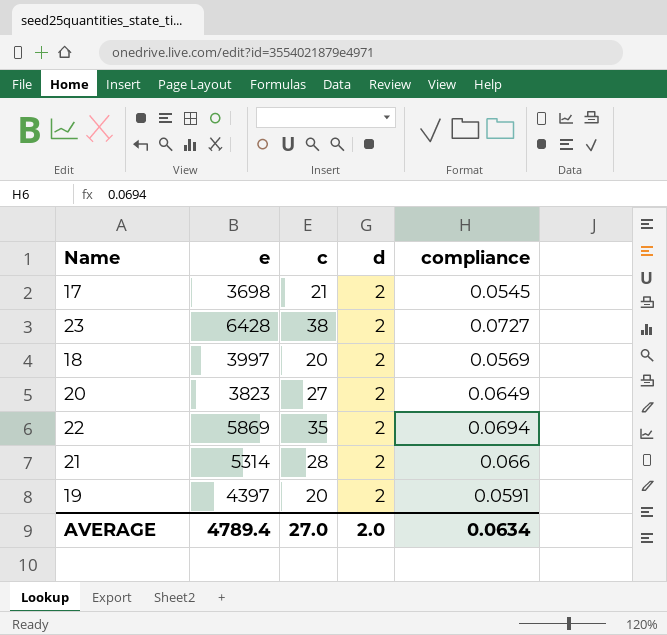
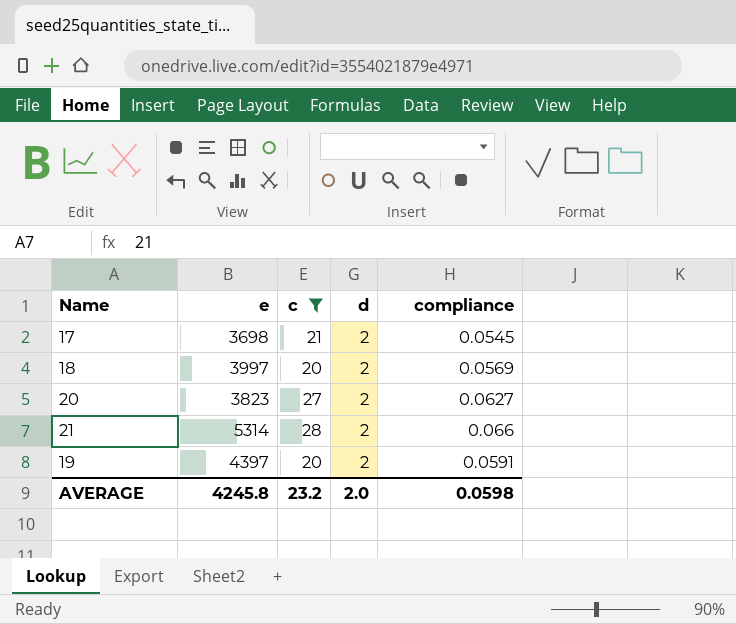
filter: none -> c <= 28
20 | compliance: 0.0649 -> 0.0627
AVERAGE | e: 4789.4 -> 4245.8
AVERAGE | c: 27.0 -> 23.2
AVERAGE | compliance: 0.0634 -> 0.0598

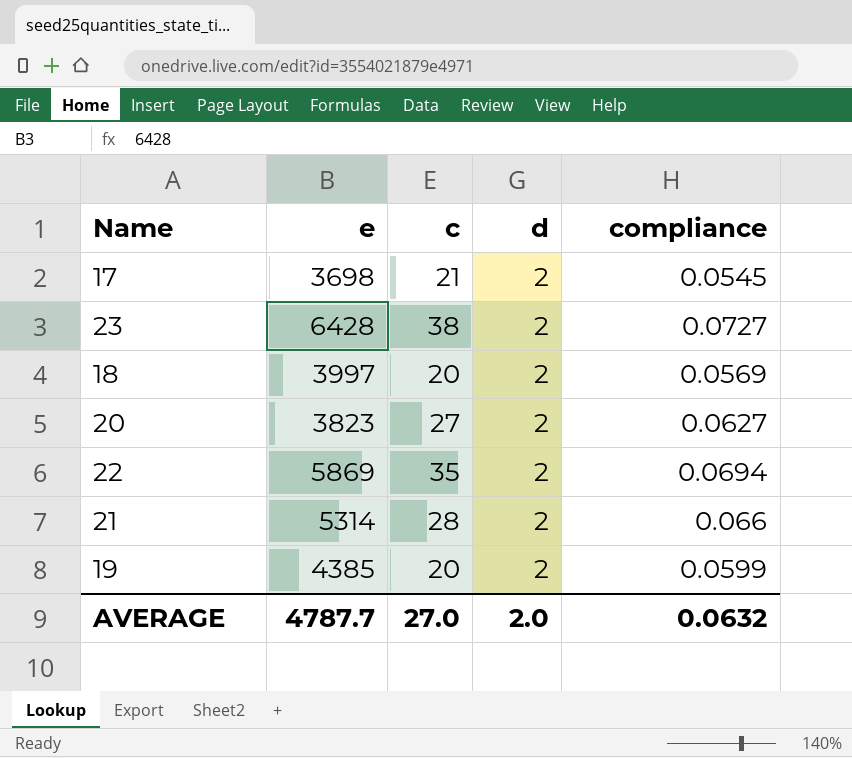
filter: c <= 28 -> none
19 | e: 4397 -> 4385
19 | compliance: 0.0591 -> 0.0599
AVERAGE | e: 4245.8 -> 4787.7
AVERAGE | c: 23.2 -> 27.0
AVERAGE | compliance: 0.0598 -> 0.0632

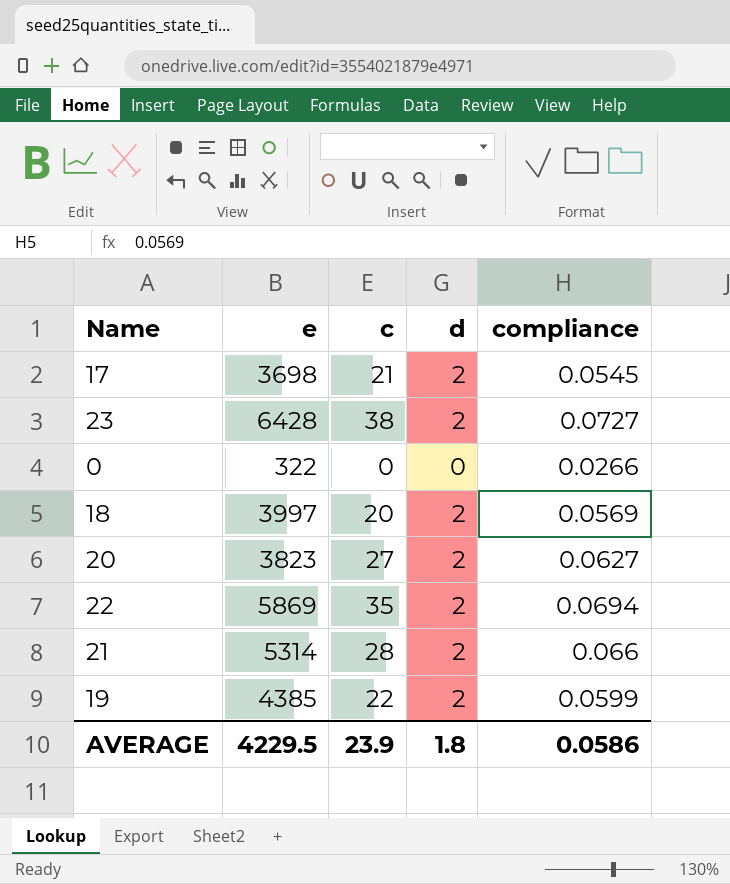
row 0: none -> 322 | 0 | 0 | 0.0266
19 | c: 20 -> 22
AVERAGE | e: 4787.7 -> 4229.5
AVERAGE | c: 27.0 -> 23.9
AVERAGE | d: 2.0 -> 1.8
AVERAGE | compliance: 0.0632 -> 0.0586

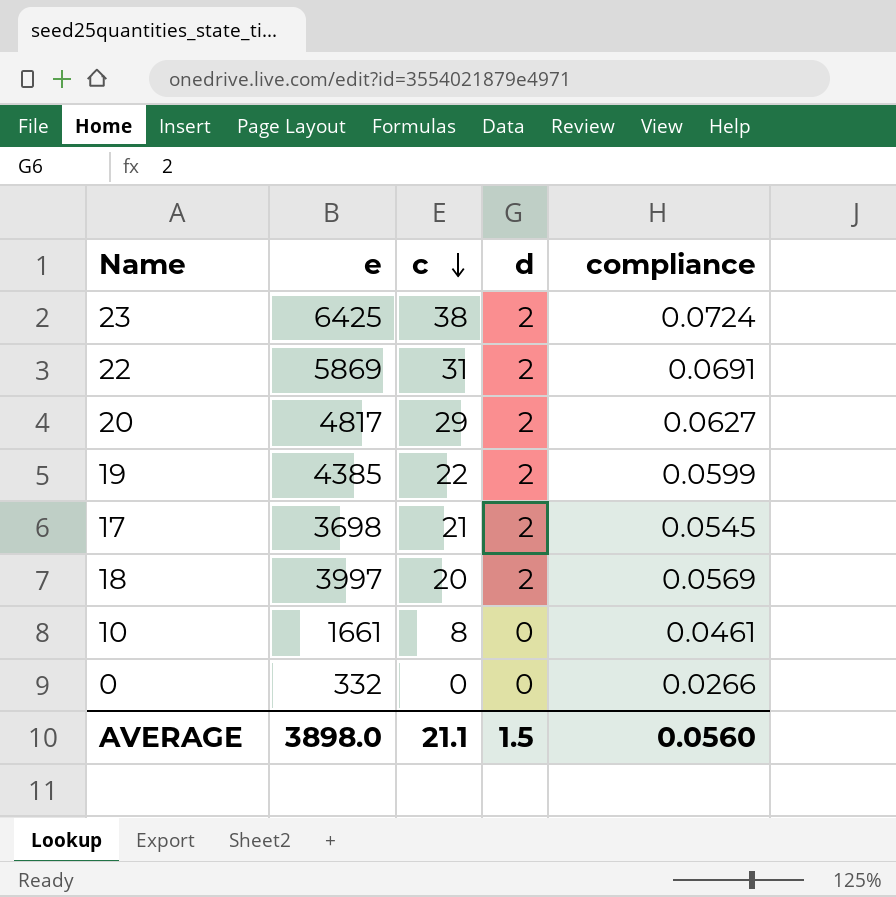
row order: none -> c descending
row 21: 5314 | 28 | 2 | 0.066 -> none
23 | e: 6428 -> 6425
23 | compliance: 0.0727 -> 0.0724
22 | c: 35 -> 31
22 | compliance: 0.0694 -> 0.0691
20 | e: 3823 -> 4817
20 | c: 27 -> 29
row 10: none -> 1661 | 8 | 0 | 0.0461
0 | e: 322 -> 332
AVERAGE | e: 4229.5 -> 3898.0
AVERAGE | c: 23.9 -> 21.1
AVERAGE | d: 1.8 -> 1.5
AVERAGE | compliance: 0.0586 -> 0.0560

